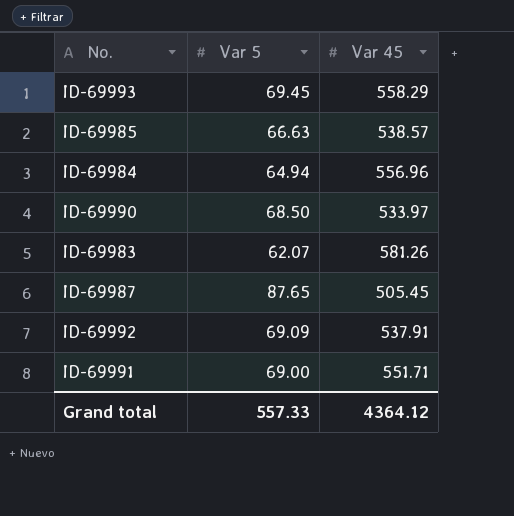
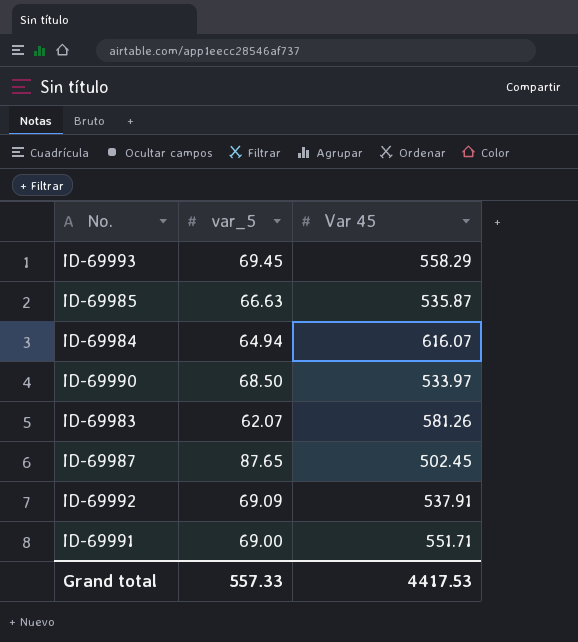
column name: Var 5 -> var_5
ID-69985 | Var 45: 538.57 -> 535.87
ID-69984 | Var 45: 556.96 -> 616.07
ID-69987 | Var 45: 505.45 -> 502.45
Grand total | Var 45: 4364.12 -> 4417.53

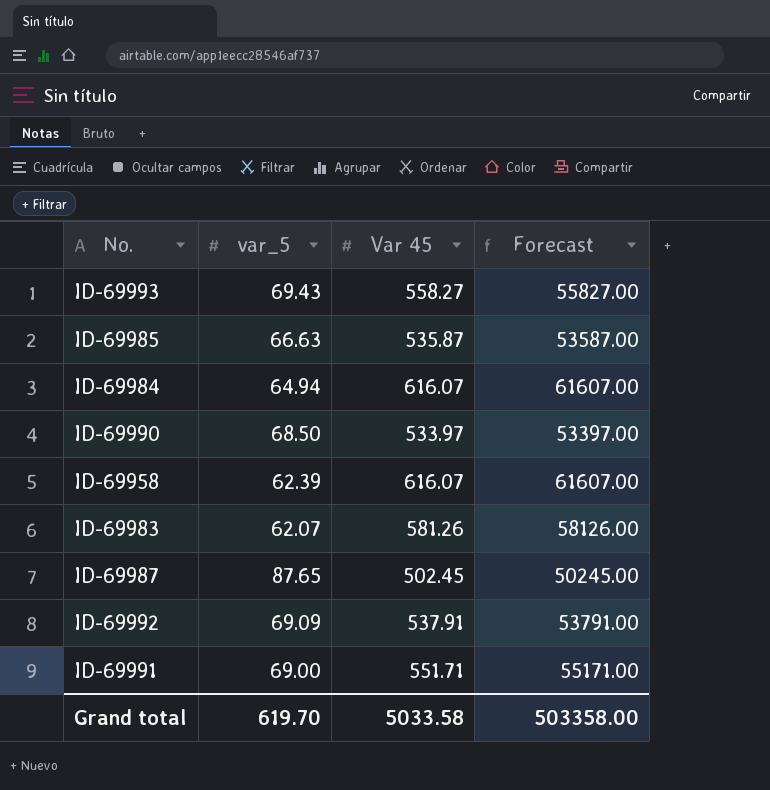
column Forecast | formula: none -> [Var 45] * 100
ID-69993 | var_5: 69.45 -> 69.43
ID-69993 | Var 45: 558.29 -> 558.27
row ID-69958: none -> 62.39 | 616.07 | 61607.00
Grand total | var_5: 557.33 -> 619.70
Grand total | Var 45: 4417.53 -> 5033.58

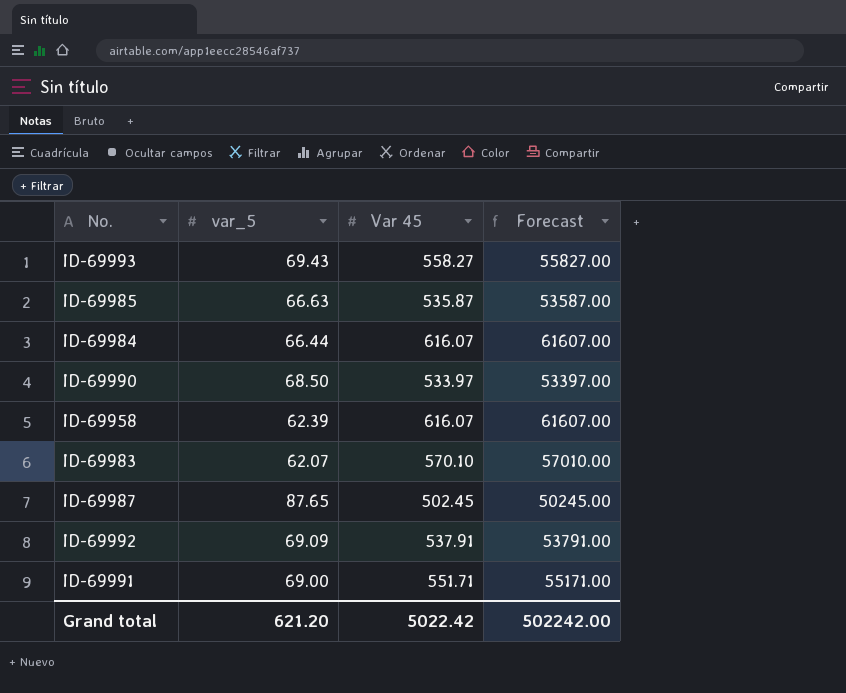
ID-69984 | var_5: 64.94 -> 66.44
ID-69983 | Var 45: 581.26 -> 570.10
ID-69983 | Forecast: 58126.00 -> 57010.00
Grand total | var_5: 619.70 -> 621.20
Grand total | Var 45: 5033.58 -> 5022.42
Grand total | Forecast: 503358.00 -> 502242.00

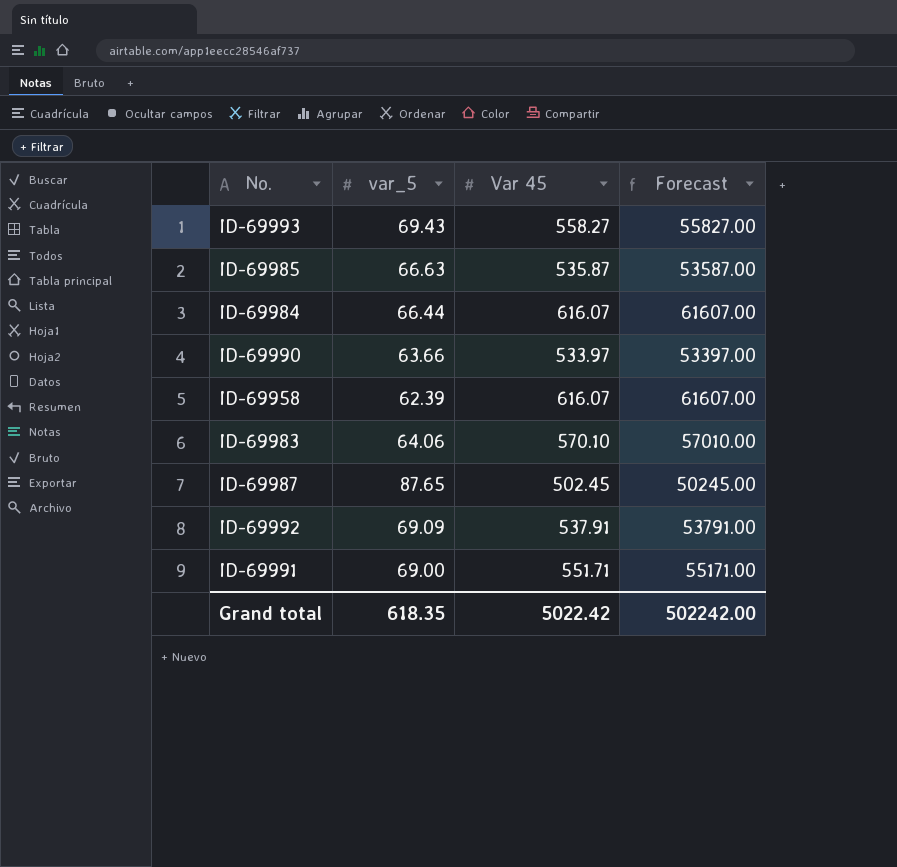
ID-69990 | var_5: 68.50 -> 63.66
ID-69983 | var_5: 62.07 -> 64.06
Grand total | var_5: 621.20 -> 618.35

